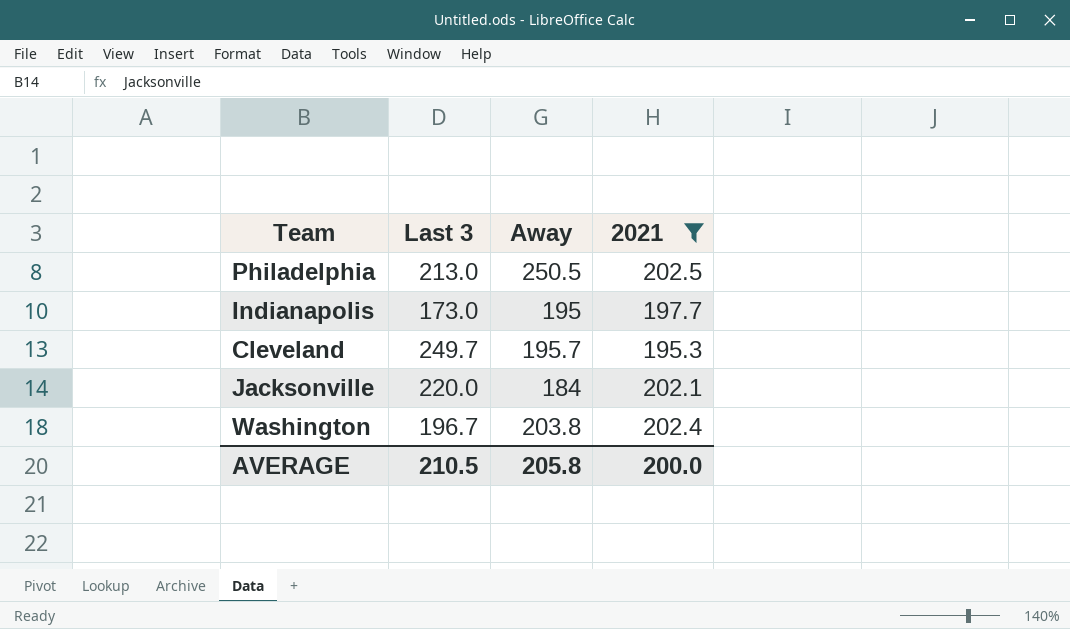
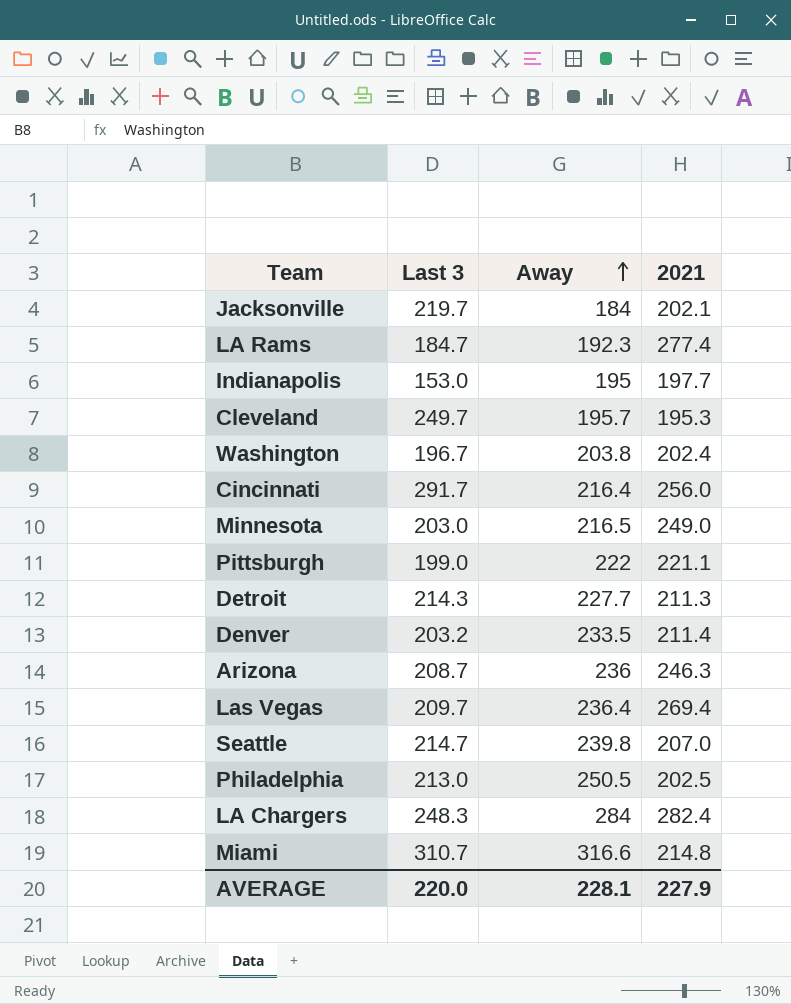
filter: 2021 <= 202.5 -> none
row order: none -> Away ascending
Jacksonville | Last 3: 220.0 -> 219.7
Indianapolis | Last 3: 173.0 -> 153.0
AVERAGE | Last 3: 210.5 -> 220.0
AVERAGE | Away: 205.8 -> 228.1
AVERAGE | 2021: 200.0 -> 227.9

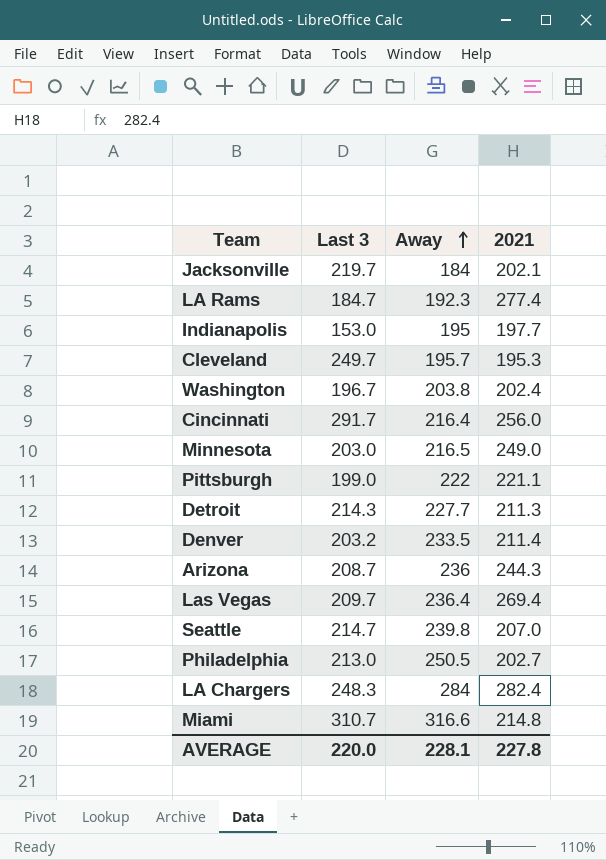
Arizona | 2021: 246.3 -> 244.3
Philadelphia | 2021: 202.5 -> 202.7
AVERAGE | 2021: 227.9 -> 227.8

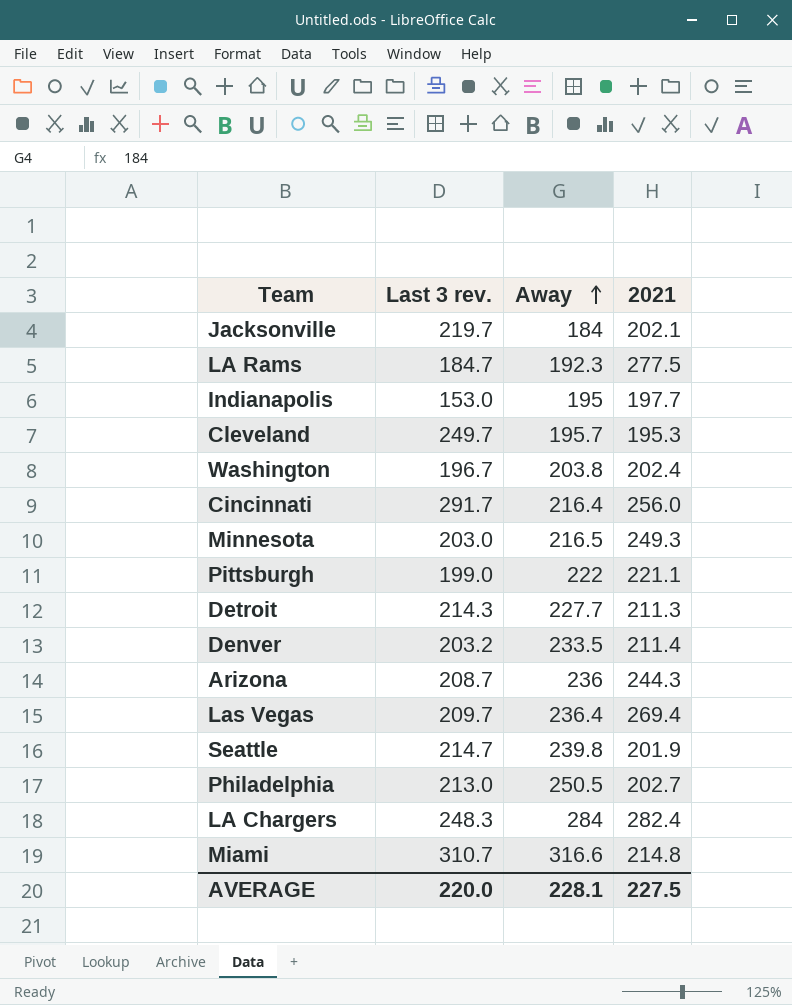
column name: Last 3 -> Last 3 rev.
LA Rams | 2021: 277.4 -> 277.5
Minnesota | 2021: 249.0 -> 249.3
Seattle | 2021: 207.0 -> 201.9
AVERAGE | 2021: 227.8 -> 227.5

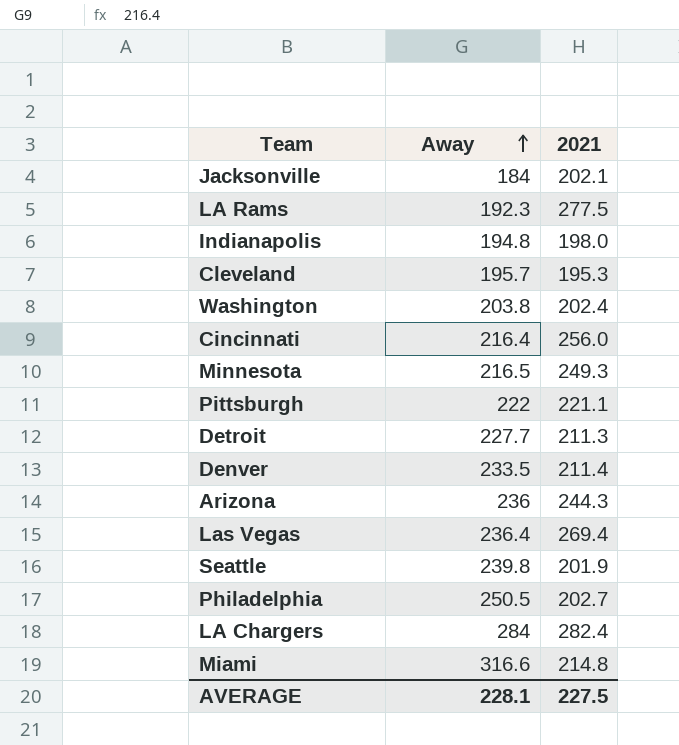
column Last 3 rev. | position: 2 -> none
Indianapolis | Away: 195 -> 194.8
Indianapolis | 2021: 197.7 -> 198.0

